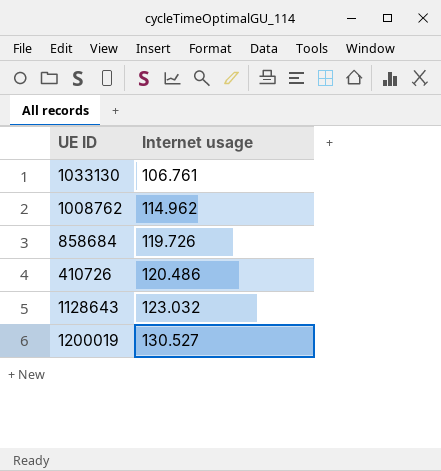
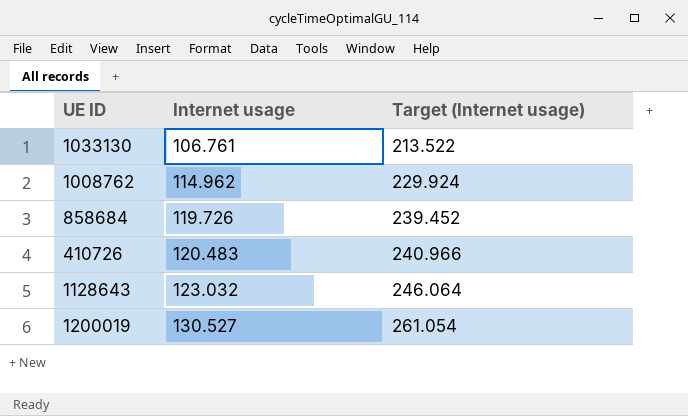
column Target (Internet usage) | formula: none -> [Internet usage] * 2
410726 | Internet usage: 120.486 -> 120.483

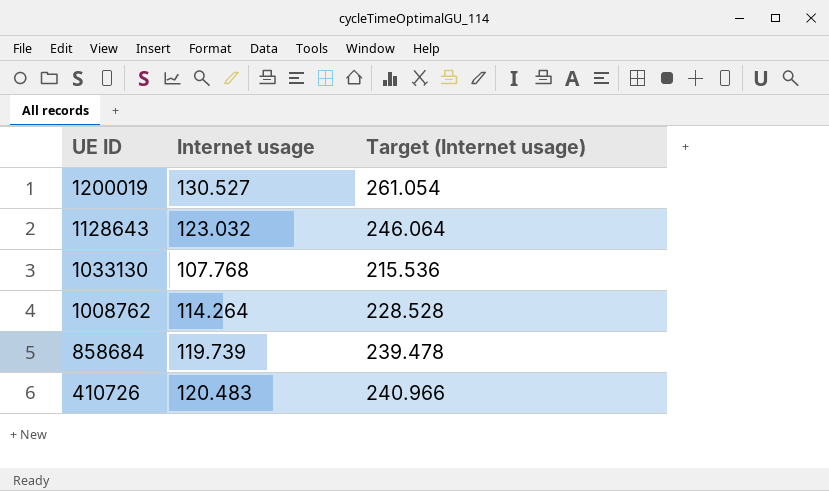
row order: Internet usage ascending -> UE ID descending
1033130 | Internet usage: 106.761 -> 107.768
1033130 | Target (Internet usage): 213.522 -> 215.536
1008762 | Internet usage: 114.962 -> 114.264
1008762 | Target (Internet usage): 229.924 -> 228.528
858684 | Internet usage: 119.726 -> 119.739
858684 | Target (Internet usage): 239.452 -> 239.478

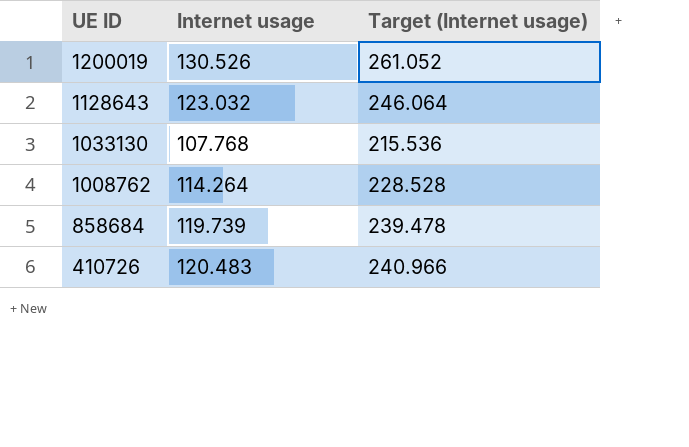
1200019 | Internet usage: 130.527 -> 130.526
1200019 | Target (Internet usage): 261.054 -> 261.052

